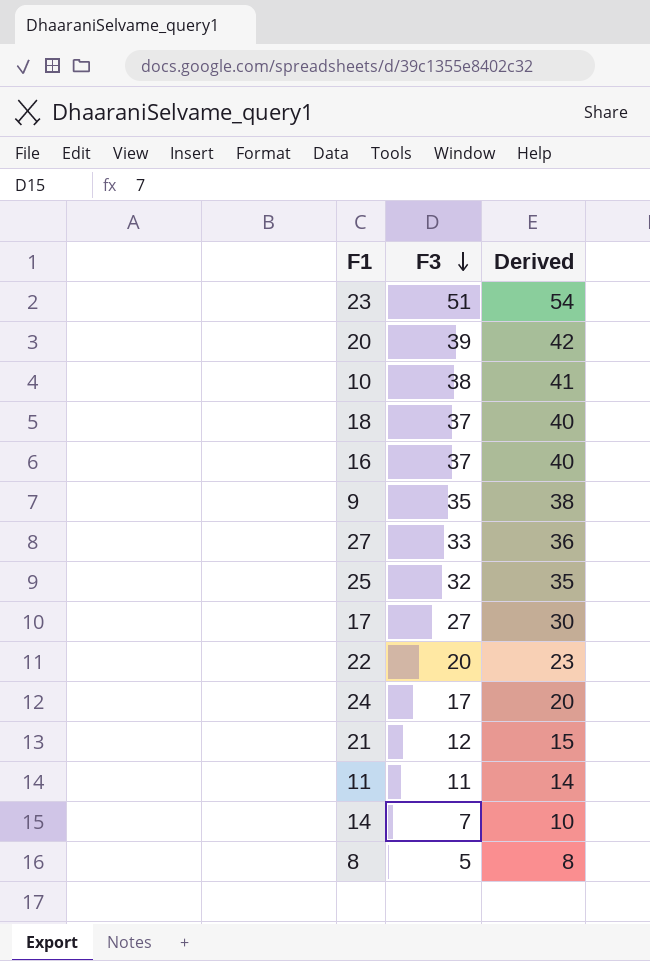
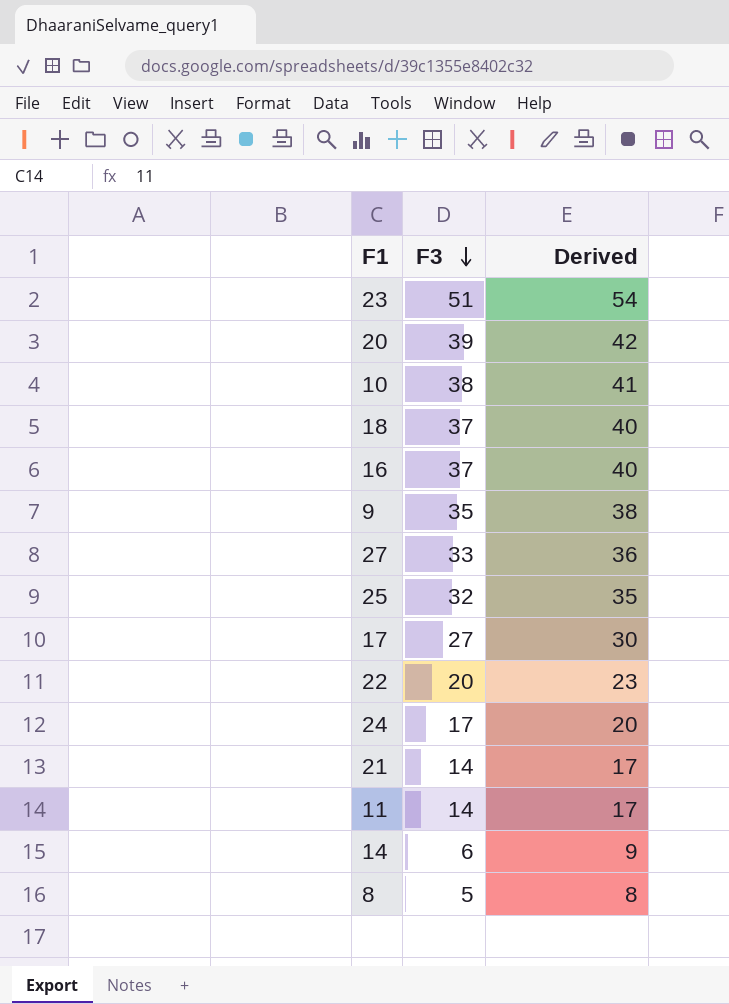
21 | F3: 12 -> 14
21 | Derived: 15 -> 17
11 | F3: 11 -> 14
11 | Derived: 14 -> 17
14 | F3: 7 -> 6
14 | Derived: 10 -> 9

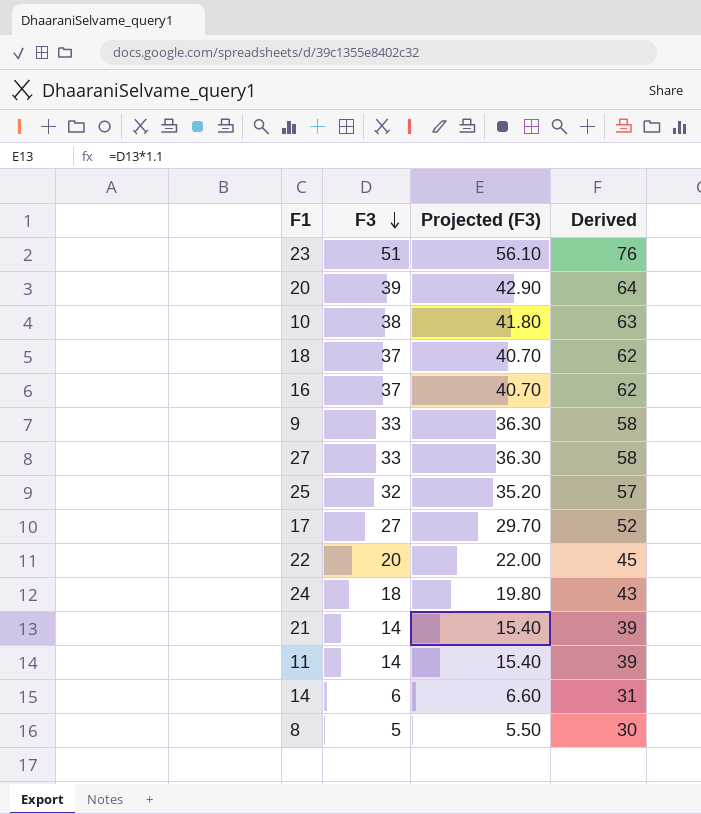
column Projected (F3) | formula: none -> [F3] * 1.1
column Derived | formula: [F3] + 3 -> [F3] + 25
9 | F3: 35 -> 33
24 | F3: 17 -> 18

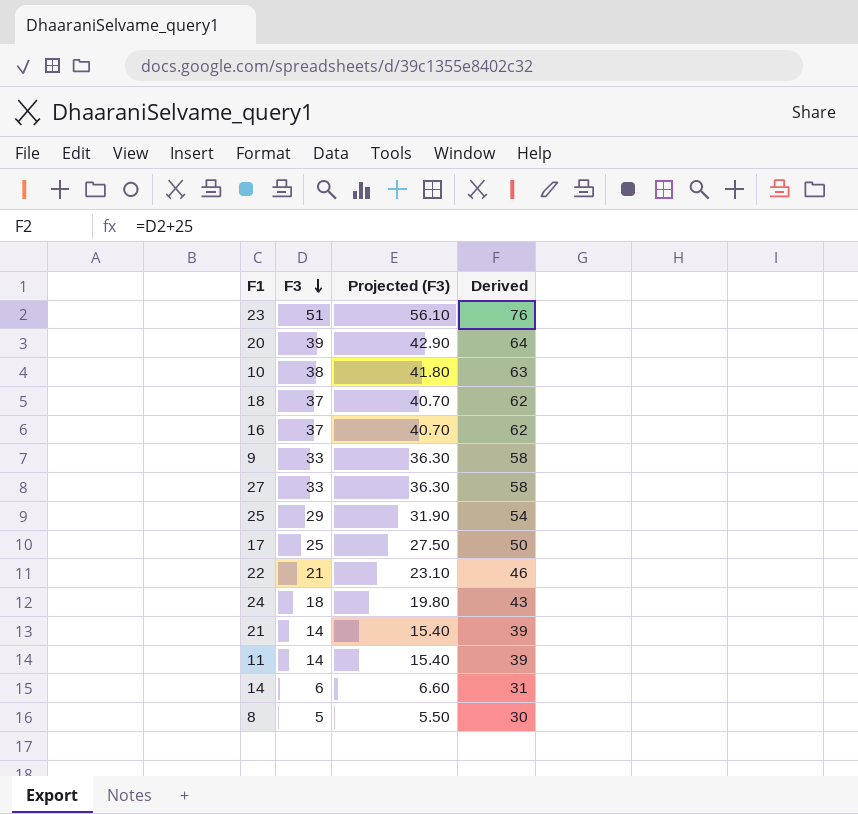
25 | F3: 32 -> 29
25 | Projected (F3): 35.20 -> 31.90
25 | Derived: 57 -> 54
17 | F3: 27 -> 25
17 | Projected (F3): 29.70 -> 27.50
17 | Derived: 52 -> 50
22 | F3: 20 -> 21
22 | Projected (F3): 22.00 -> 23.10
22 | Derived: 45 -> 46

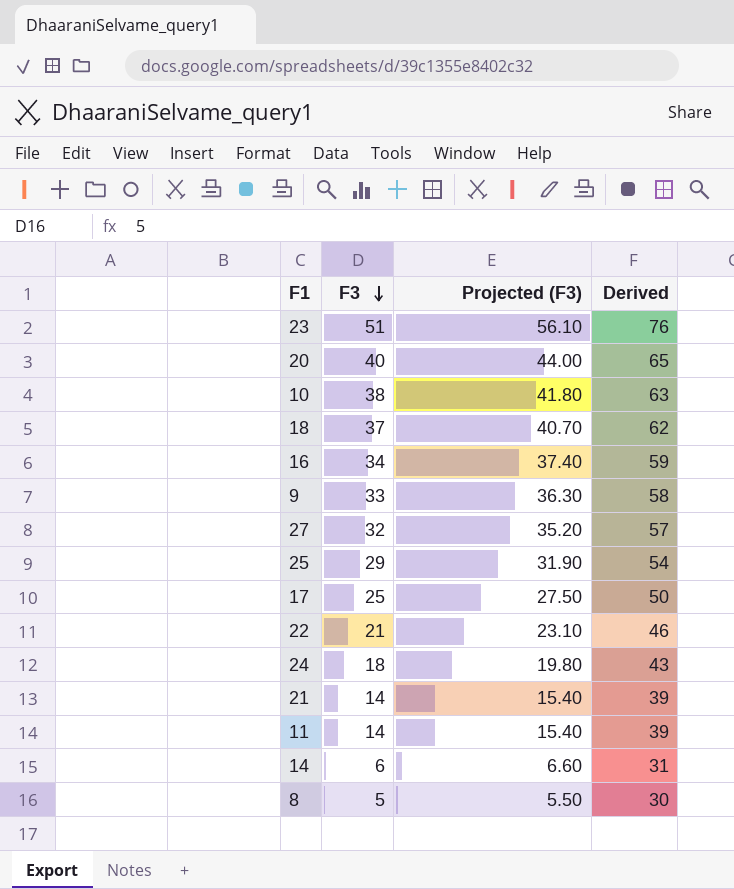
20 | F3: 39 -> 40
20 | Projected (F3): 42.90 -> 44.00
20 | Derived: 64 -> 65
16 | F3: 37 -> 34
16 | Projected (F3): 40.70 -> 37.40
16 | Derived: 62 -> 59
27 | F3: 33 -> 32
27 | Projected (F3): 36.30 -> 35.20
27 | Derived: 58 -> 57

